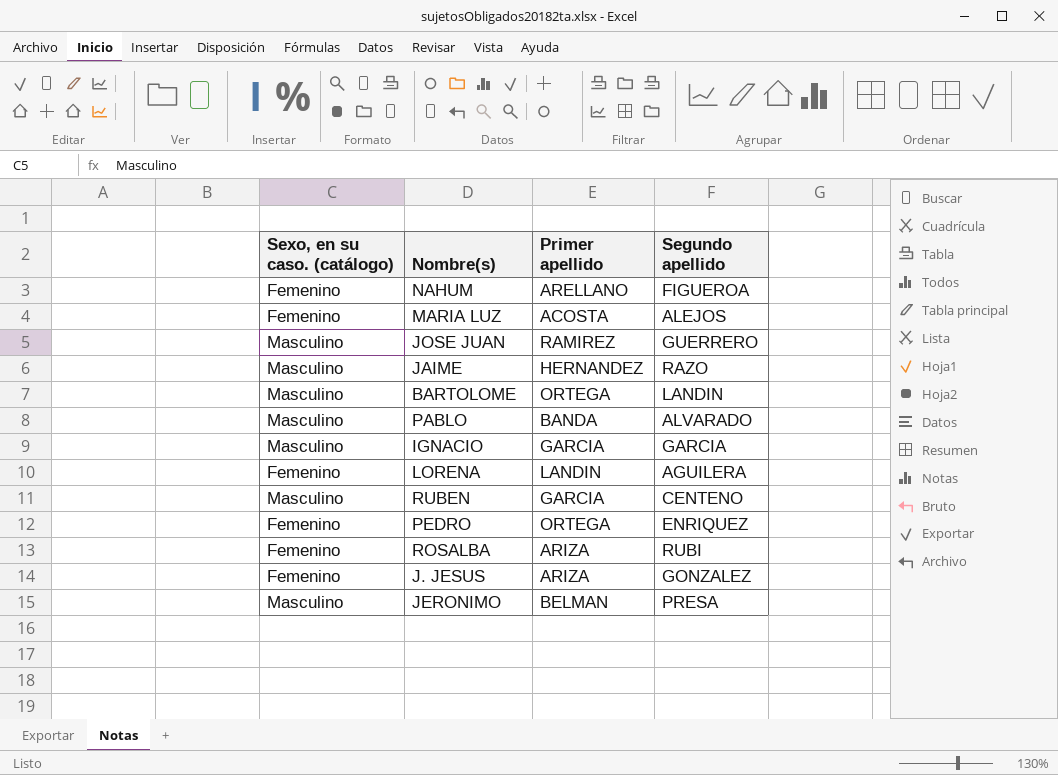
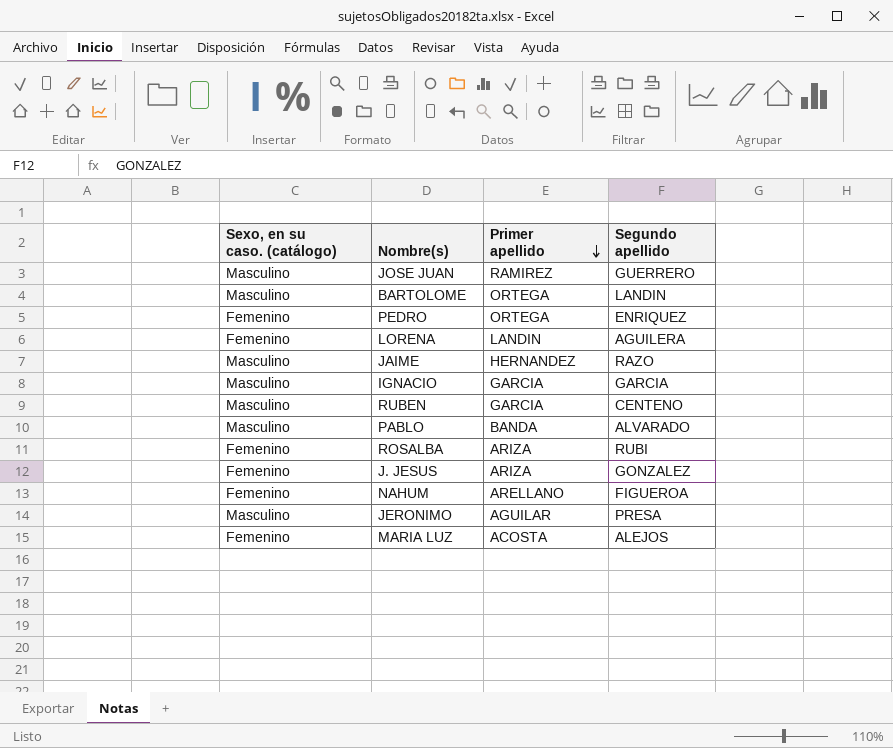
row order: none -> Primer apellido descending
JERONIMO | Primer apellido: BELMAN -> AGUILAR

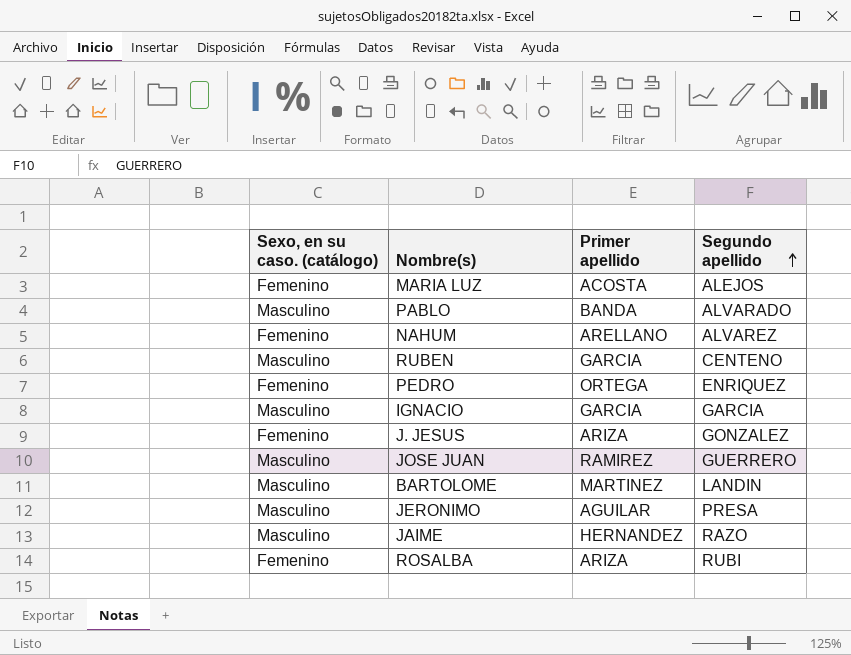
row order: Primer apellido descending -> Segundo apellido ascending
row LORENA: Femenino | LANDIN | AGUILERA -> none
NAHUM | Segundo apellido: FIGUEROA -> ALVAREZ
BARTOLOME | Primer apellido: ORTEGA -> MARTINEZ

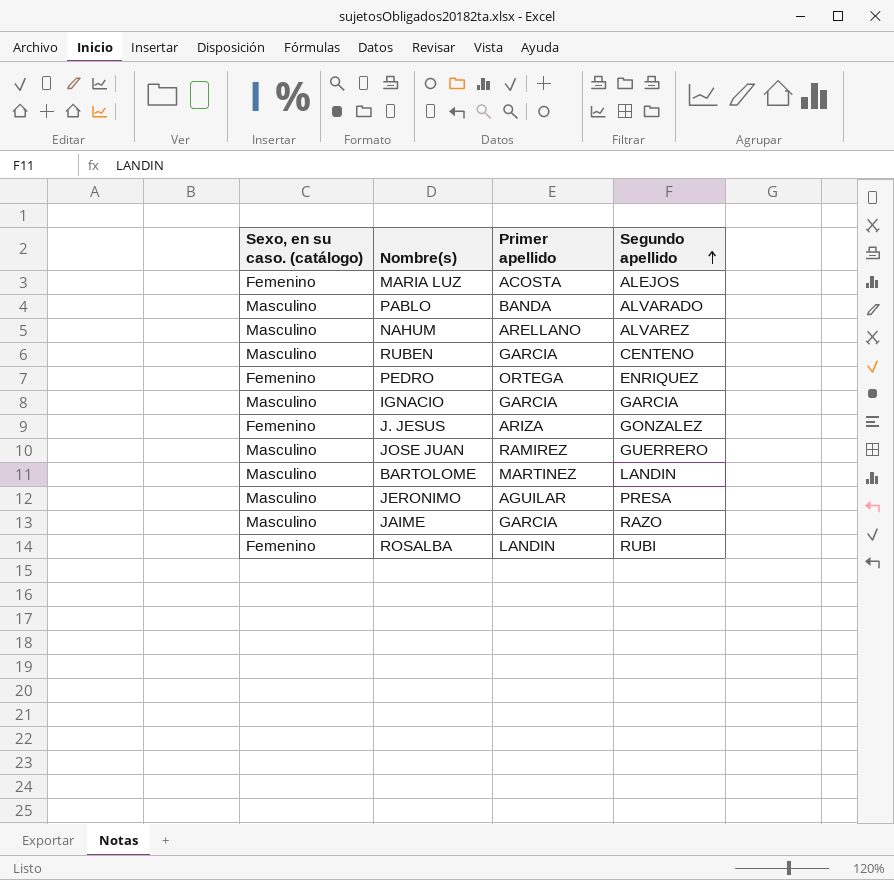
NAHUM | Sexo, en su caso. (catálogo): Femenino -> Masculino
JAIME | Primer apellido: HERNANDEZ -> GARCIA
ROSALBA | Primer apellido: ARIZA -> LANDIN

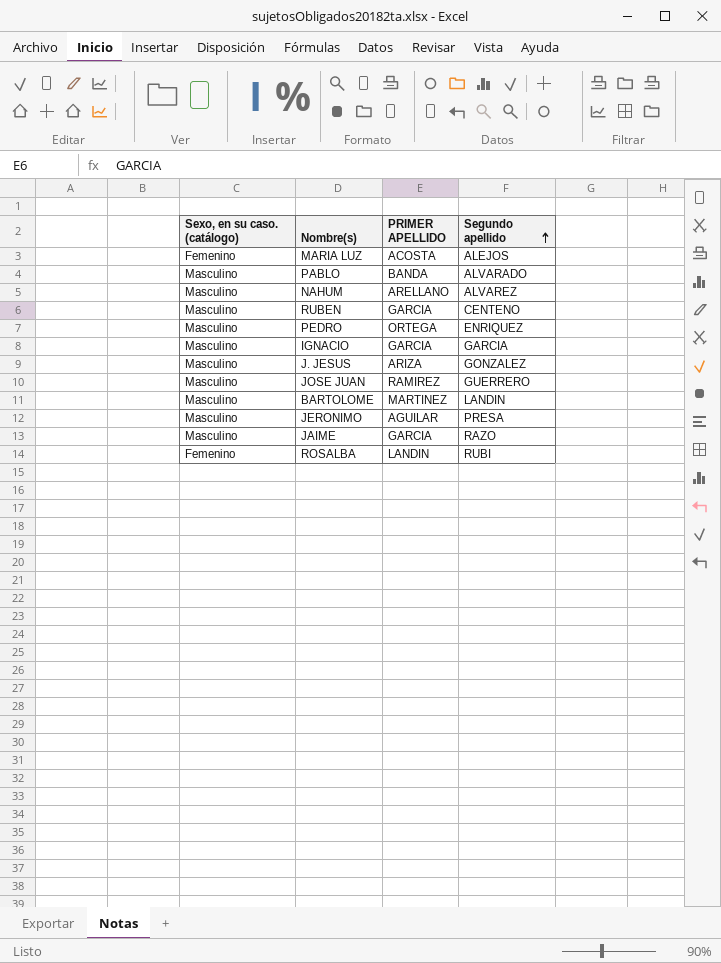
column name: Primer apellido -> PRIMER APELLIDO
PEDRO | Sexo, en su caso. (catálogo): Femenino -> Masculino
J. JESUS | Sexo, en su caso. (catálogo): Femenino -> Masculino

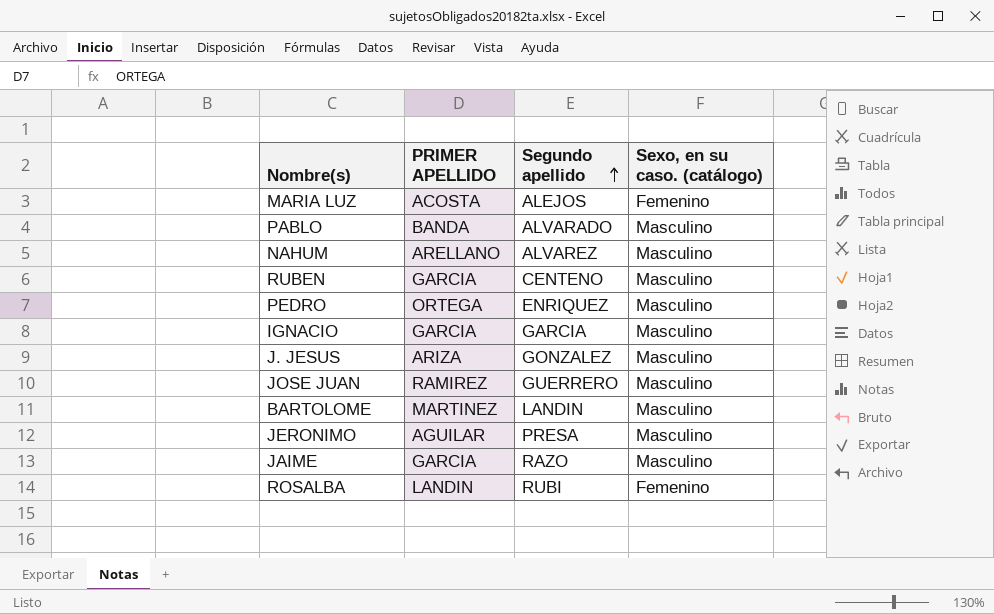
column Sexo, en su caso. (catálogo) | position: 1 -> 4

